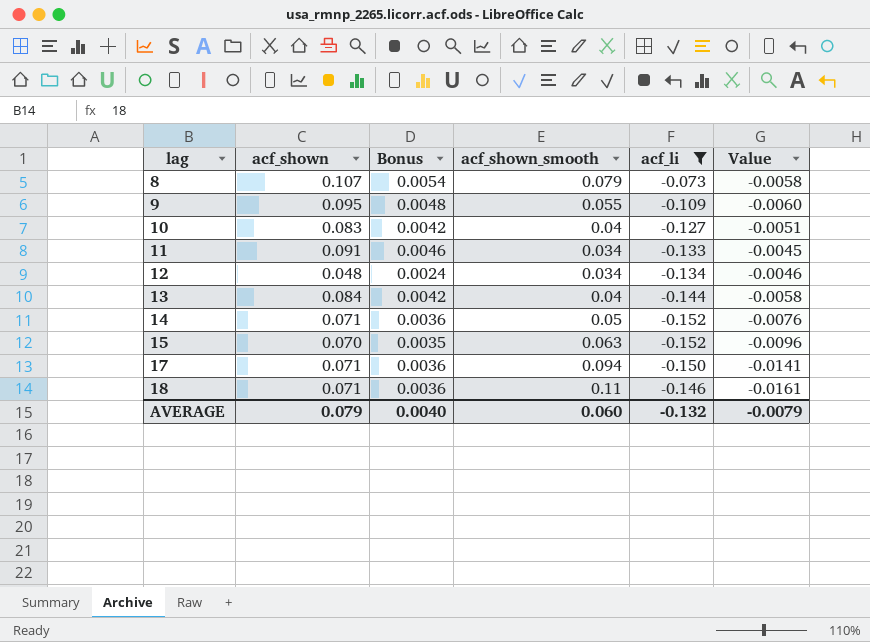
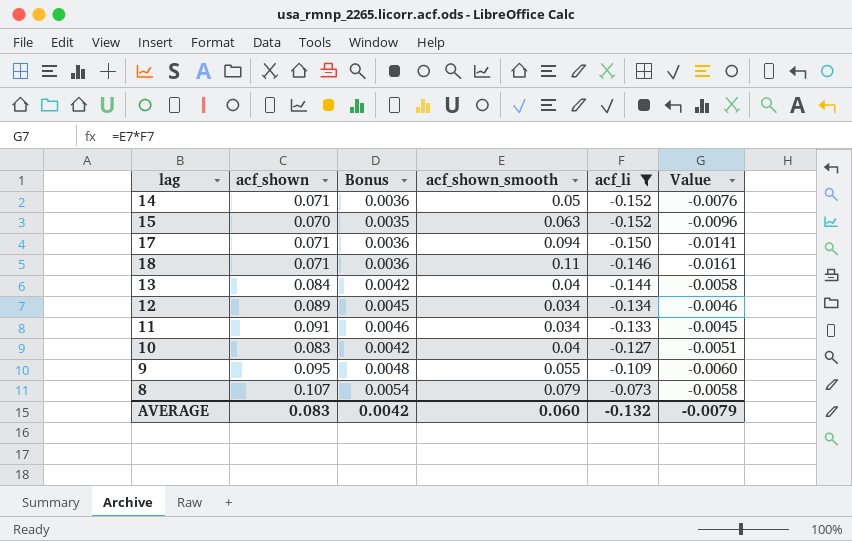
row order: lag ascending -> acf_li ascending
12 | acf_shown: 0.048 -> 0.089
12 | Bonus: 0.0024 -> 0.0045
AVERAGE | acf_shown: 0.079 -> 0.083
AVERAGE | Bonus: 0.0040 -> 0.0042

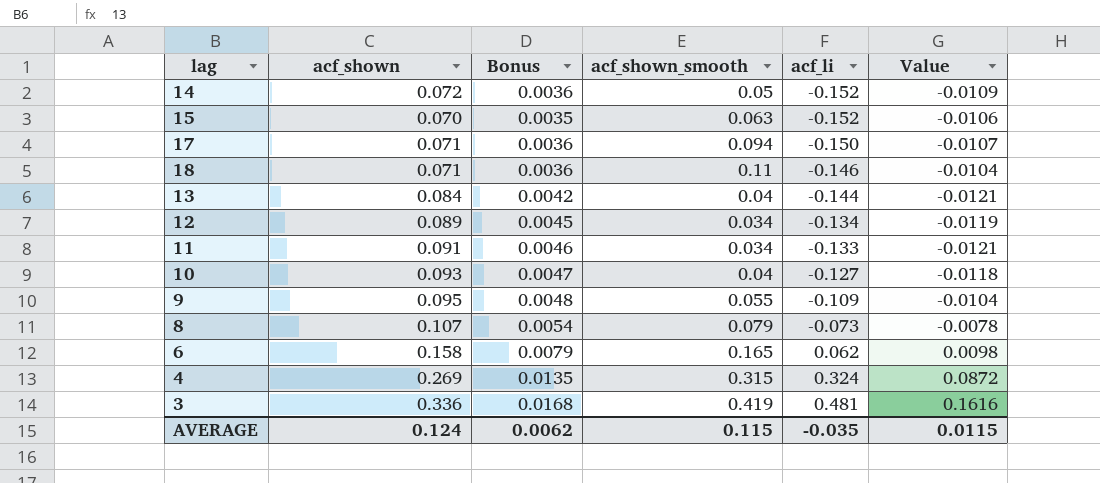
filter: acf_li <= -0.073 -> none
column Value | formula: [acf_shown_smooth] * [acf_li] -> [acf_shown] * [acf_li]
14 | acf_shown: 0.071 -> 0.072
10 | acf_shown: 0.083 -> 0.093
10 | Bonus: 0.0042 -> 0.0047
AVERAGE | acf_shown: 0.083 -> 0.124
AVERAGE | Bonus: 0.0042 -> 0.0062
AVERAGE | acf_shown_smooth: 0.060 -> 0.115
AVERAGE | acf_li: -0.132 -> -0.035
AVERAGE | Value: -0.0079 -> 0.0115

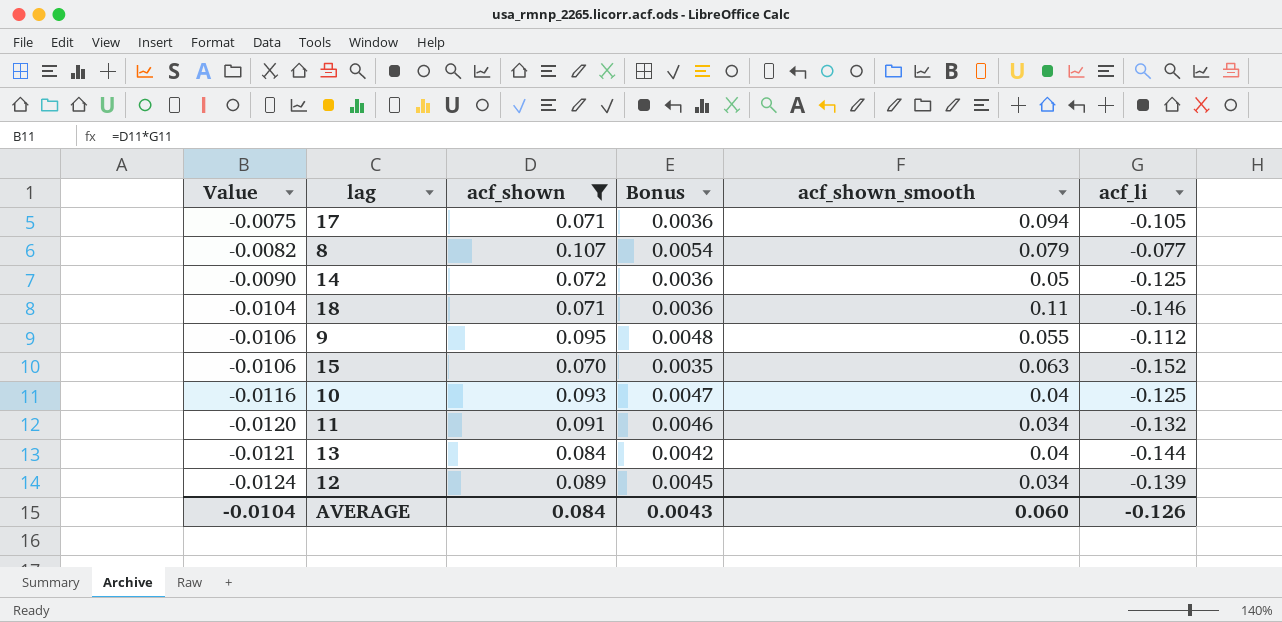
filter: none -> acf_shown <= 0.107
row order: acf_li ascending -> Value descending
column Value | position: 6 -> 1
17 | Value: -0.0107 -> -0.0075
17 | acf_li: -0.150 -> -0.105
8 | Value: -0.0078 -> -0.0082
8 | acf_li: -0.073 -> -0.077
14 | Value: -0.0109 -> -0.0090
14 | acf_li: -0.152 -> -0.125
9 | Value: -0.0104 -> -0.0106
9 | acf_li: -0.109 -> -0.112
10 | Value: -0.0118 -> -0.0116
10 | acf_li: -0.127 -> -0.125
11 | Value: -0.0121 -> -0.0120
11 | acf_li: -0.133 -> -0.132
12 | Value: -0.0119 -> -0.0124
12 | acf_li: -0.134 -> -0.139
AVERAGE | Value: 0.0115 -> -0.0104
AVERAGE | acf_shown: 0.124 -> 0.084
AVERAGE | Bonus: 0.0062 -> 0.0043
AVERAGE | acf_shown_smooth: 0.115 -> 0.060
AVERAGE | acf_li: -0.035 -> -0.126

